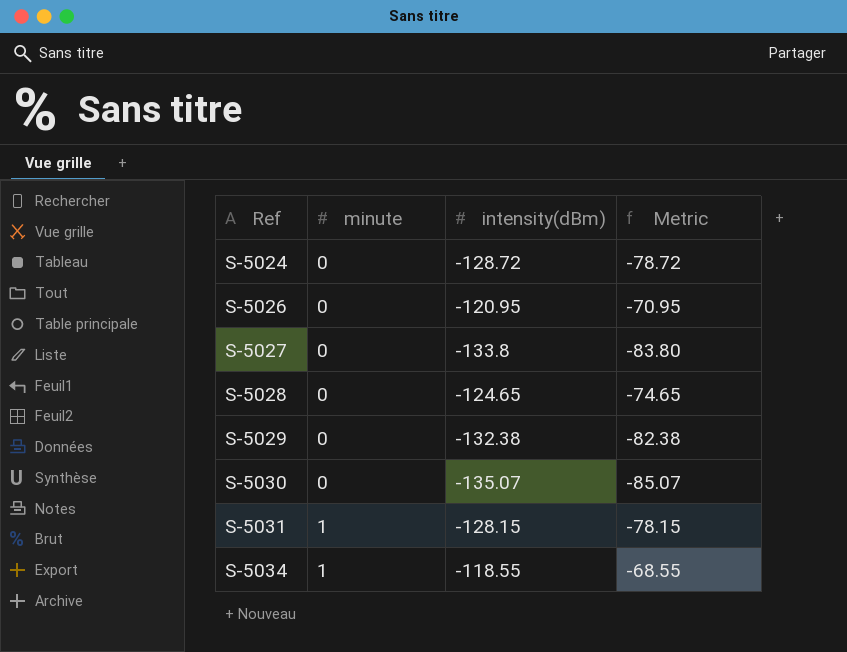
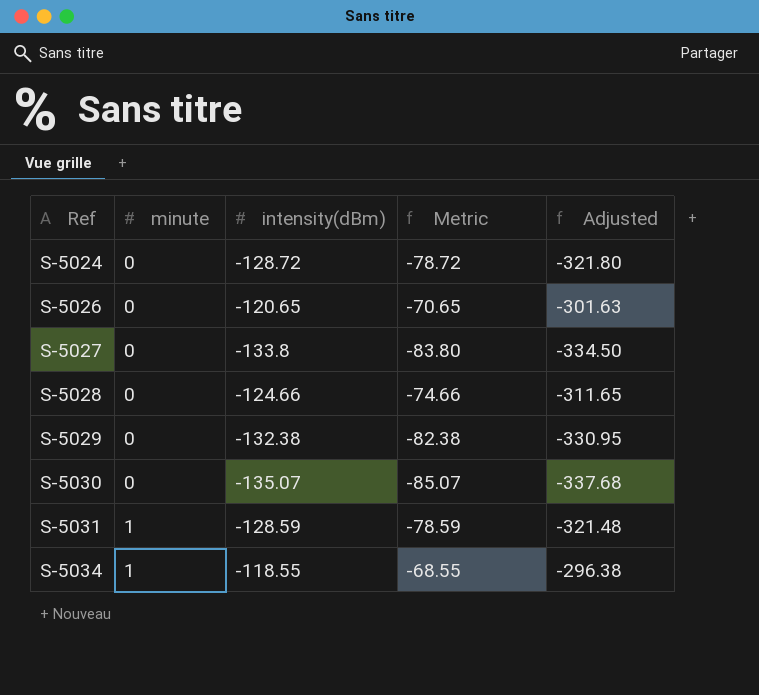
column Adjusted | formula: none -> [intensity(dBm)] * 2.5
S-5026 | intensity(dBm): -120.95 -> -120.65
S-5026 | Metric: -70.95 -> -70.65
S-5028 | intensity(dBm): -124.65 -> -124.66
S-5028 | Metric: -74.65 -> -74.66
S-5031 | intensity(dBm): -128.15 -> -128.59
S-5031 | Metric: -78.15 -> -78.59

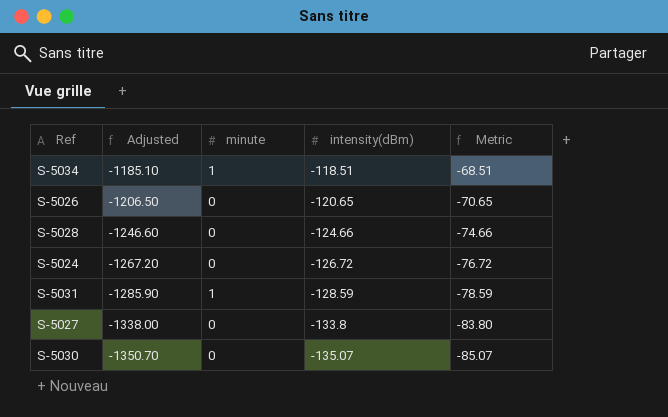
row order: Ref ascending -> Adjusted descending
column Adjusted | formula: [intensity(dBm)] * 2.5 -> [intensity(dBm)] * 10
column Adjusted | position: 5 -> 2
row S-5029: 0 | -132.38 | -82.38 | -330.95 -> none
S-5034 | intensity(dBm): -118.55 -> -118.51
S-5034 | Metric: -68.55 -> -68.51
S-5024 | intensity(dBm): -128.72 -> -126.72
S-5024 | Metric: -78.72 -> -76.72

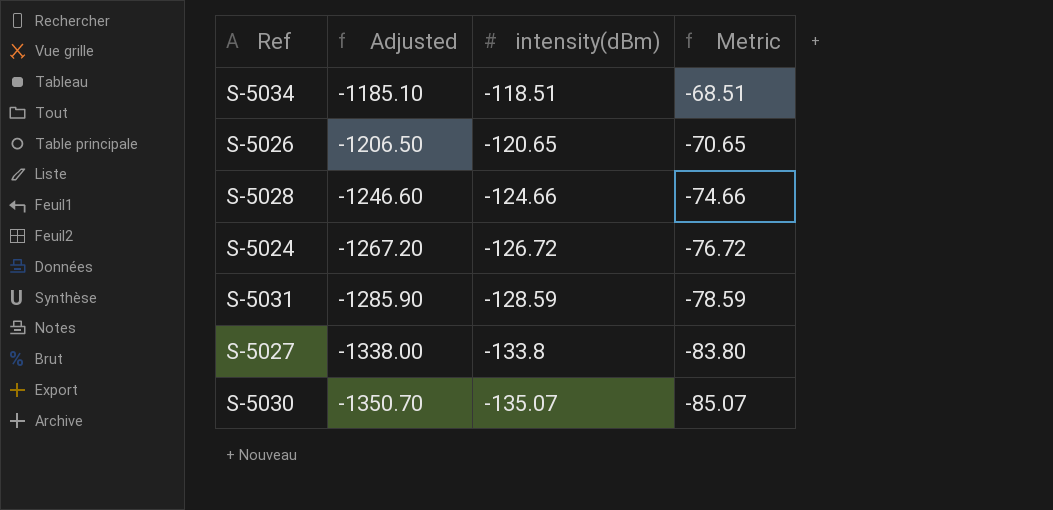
column minute | position: 3 -> none

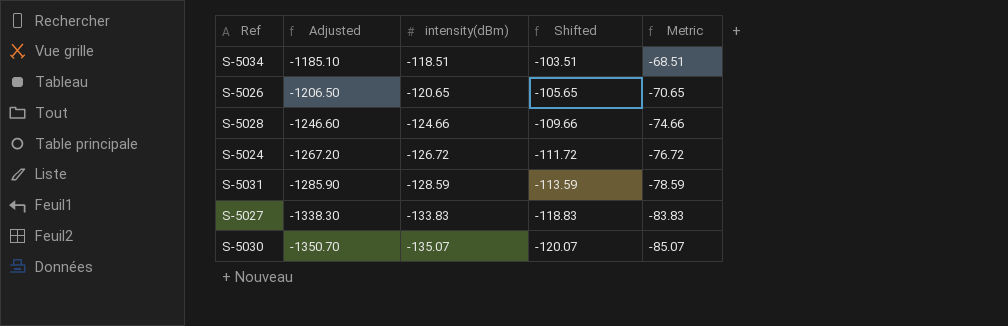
column Shifted | formula: none -> [intensity(dBm)] + 15
S-5027 | Adjusted: -1338.00 -> -1338.30
S-5027 | intensity(dBm): -133.8 -> -133.83
S-5027 | Metric: -83.80 -> -83.83

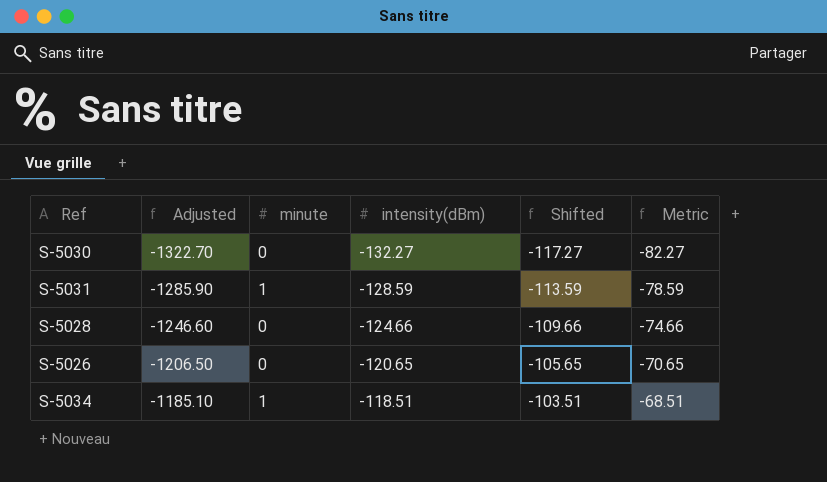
row order: Adjusted descending -> Adjusted ascending
column minute | position: none -> 3
row S-5024: -1267.20 | -126.72 | -111.72 | -76.72 -> none
row S-5027: -1338.30 | -133.83 | -118.83 | -83.83 -> none
S-5030 | Adjusted: -1350.70 -> -1322.70
S-5030 | intensity(dBm): -135.07 -> -132.27
S-5030 | Shifted: -120.07 -> -117.27
S-5030 | Metric: -85.07 -> -82.27

